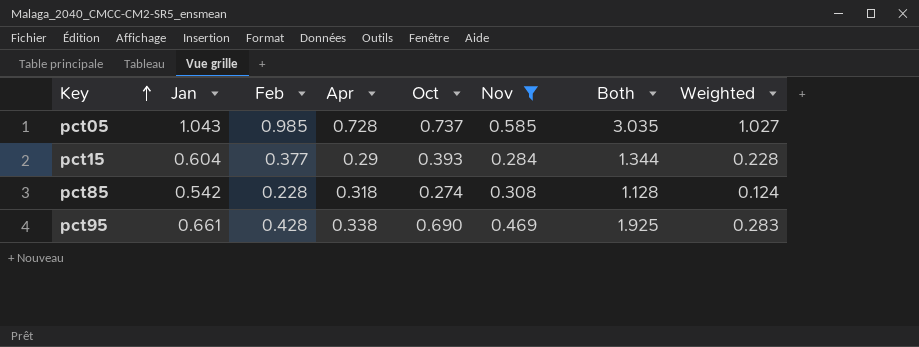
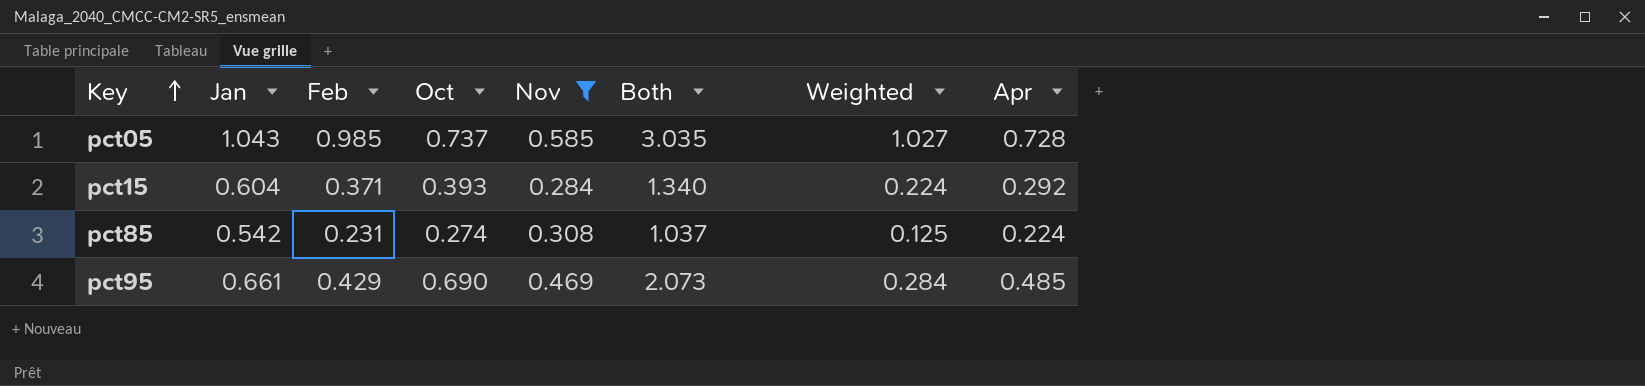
column Apr | position: 4 -> 8
pct15 | Feb: 0.377 -> 0.371
pct15 | Both: 1.344 -> 1.340
pct15 | Weighted: 0.228 -> 0.224
pct15 | Apr: 0.29 -> 0.292
pct85 | Feb: 0.228 -> 0.231
pct85 | Both: 1.128 -> 1.037
pct85 | Weighted: 0.124 -> 0.125
pct85 | Apr: 0.318 -> 0.224
pct95 | Feb: 0.428 -> 0.429
pct95 | Both: 1.925 -> 2.073
pct95 | Weighted: 0.283 -> 0.284
pct95 | Apr: 0.338 -> 0.485

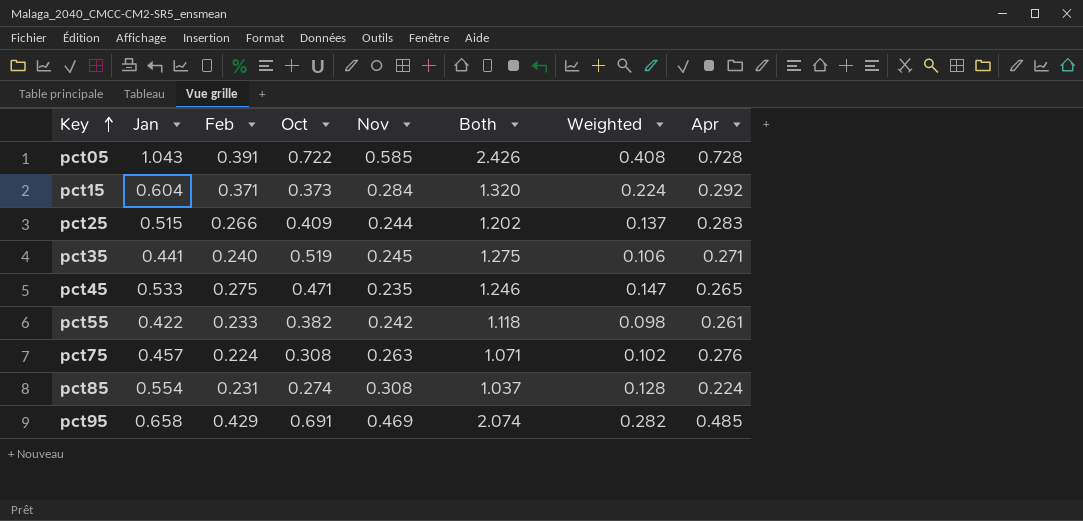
filter: Nov >= 0.284 -> none
pct05 | Feb: 0.985 -> 0.391
pct05 | Oct: 0.737 -> 0.722
pct05 | Both: 3.035 -> 2.426
pct05 | Weighted: 1.027 -> 0.408
pct15 | Oct: 0.393 -> 0.373
pct15 | Both: 1.340 -> 1.320
pct85 | Jan: 0.542 -> 0.554
pct85 | Weighted: 0.125 -> 0.128
pct95 | Jan: 0.661 -> 0.658
pct95 | Oct: 0.690 -> 0.691
pct95 | Both: 2.073 -> 2.074
pct95 | Weighted: 0.284 -> 0.282

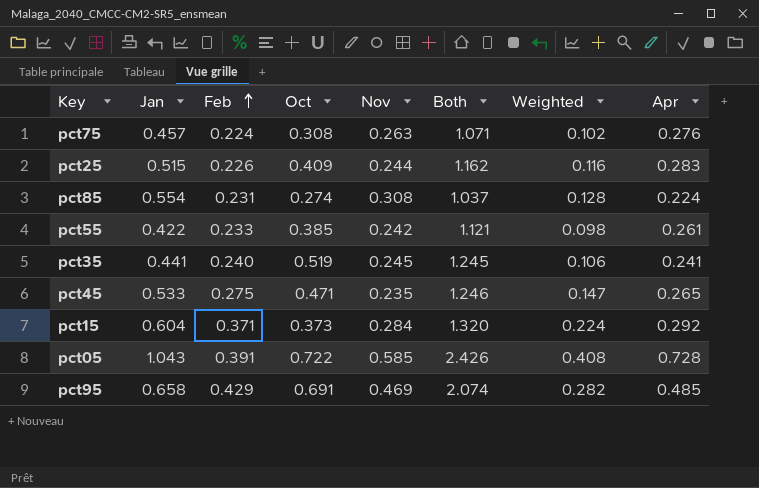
row order: Key ascending -> Feb ascending
pct25 | Feb: 0.266 -> 0.226
pct25 | Both: 1.202 -> 1.162
pct25 | Weighted: 0.137 -> 0.116
pct55 | Oct: 0.382 -> 0.385
pct55 | Both: 1.118 -> 1.121
pct35 | Both: 1.275 -> 1.245
pct35 | Apr: 0.271 -> 0.241

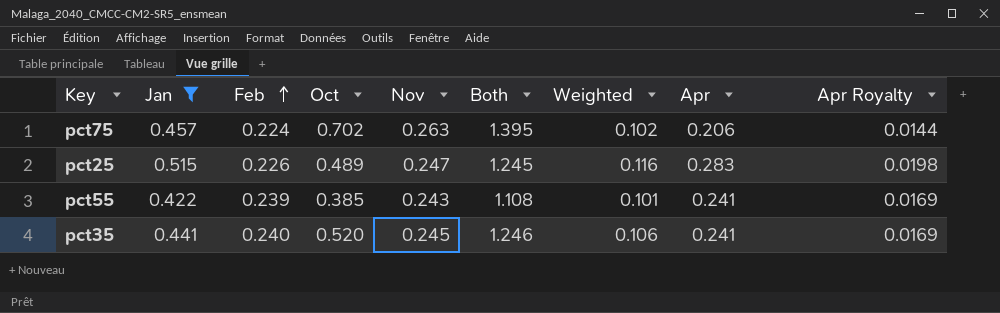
filter: none -> Jan <= 0.515
column Apr Royalty | formula: none -> [Apr] * 0.07
pct75 | Oct: 0.308 -> 0.702
pct75 | Both: 1.071 -> 1.395
pct75 | Apr: 0.276 -> 0.206
pct25 | Oct: 0.409 -> 0.489
pct25 | Nov: 0.244 -> 0.247
pct25 | Both: 1.162 -> 1.245
pct55 | Feb: 0.233 -> 0.239
pct55 | Nov: 0.242 -> 0.243
pct55 | Both: 1.121 -> 1.108
pct55 | Weighted: 0.098 -> 0.101
pct55 | Apr: 0.261 -> 0.241
pct35 | Oct: 0.519 -> 0.520
pct35 | Both: 1.245 -> 1.246

